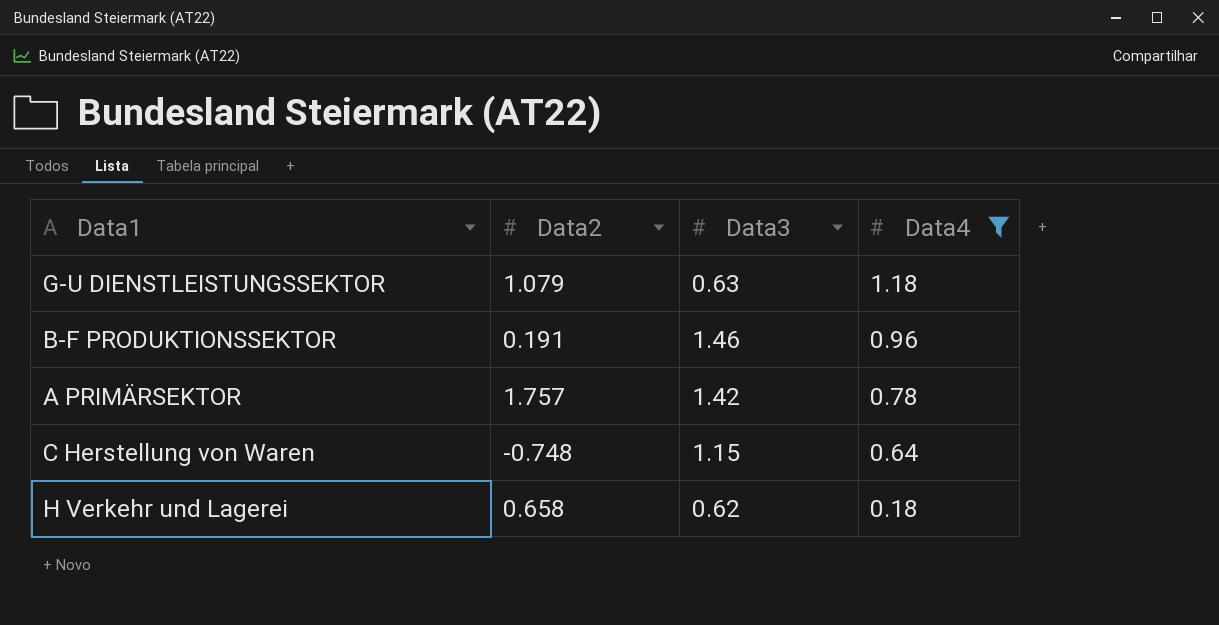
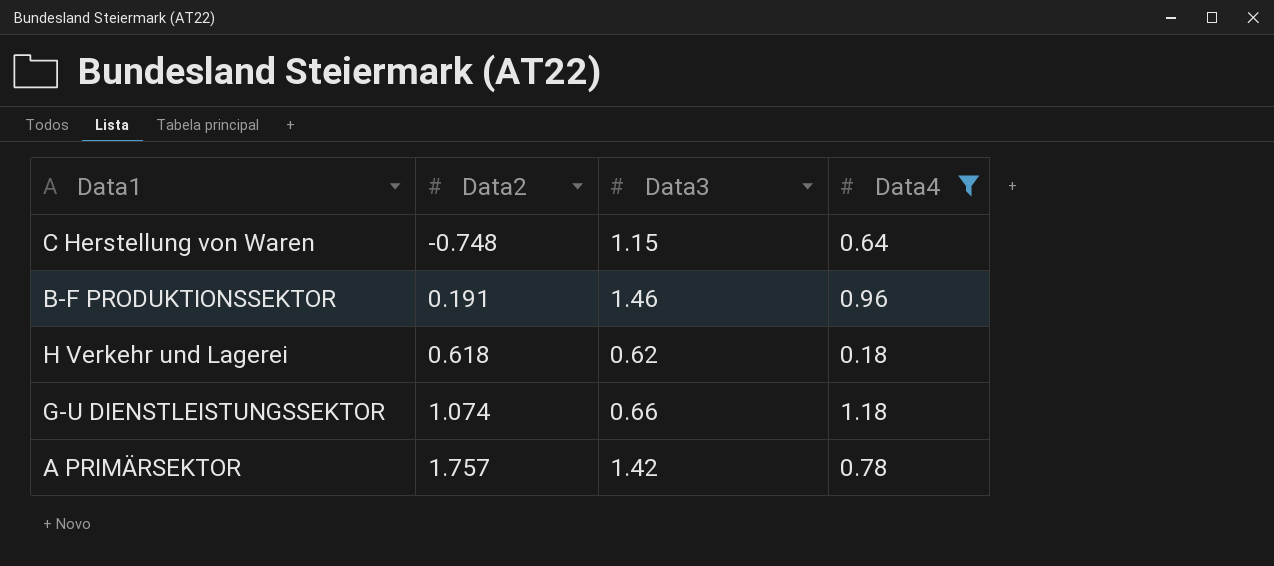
row order: Data4 descending -> Data2 ascending
H Verkehr und Lagerei | Data2: 0.658 -> 0.618
G-U DIENSTLEISTUNGSSEKTOR | Data2: 1.079 -> 1.074
G-U DIENSTLEISTUNGSSEKTOR | Data3: 0.63 -> 0.66

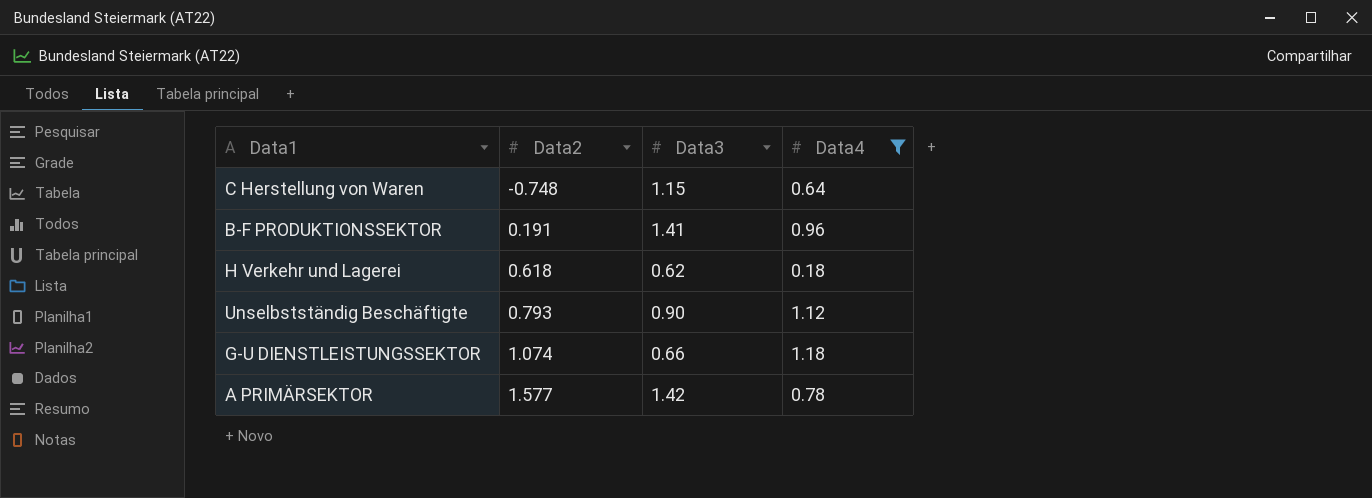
B-F PRODUKTIONSSEKTOR | Data3: 1.46 -> 1.41
row Unselbstständig Beschäftigte: none -> 0.793 | 0.90 | 1.12
A PRIMÄRSEKTOR | Data2: 1.757 -> 1.577

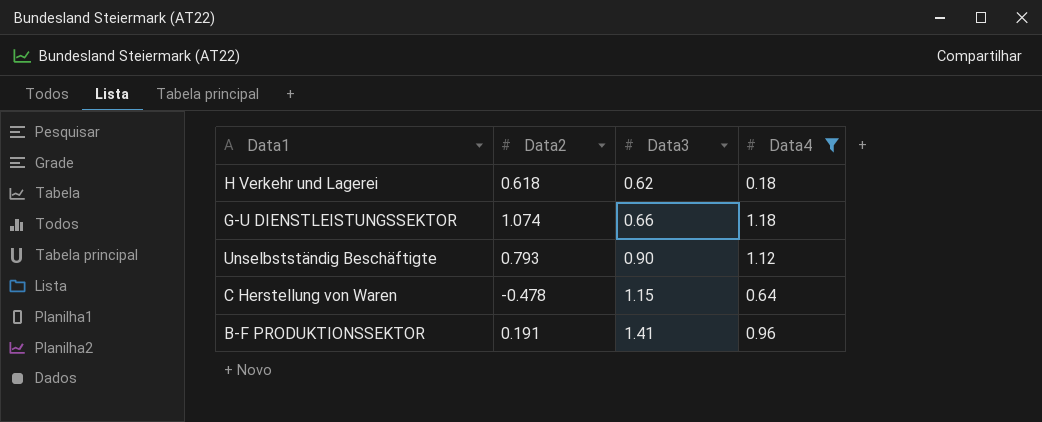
row order: Data2 ascending -> Data3 ascending
row A PRIMÄRSEKTOR: 1.577 | 1.42 | 0.78 -> none
C Herstellung von Waren | Data2: -0.748 -> -0.478

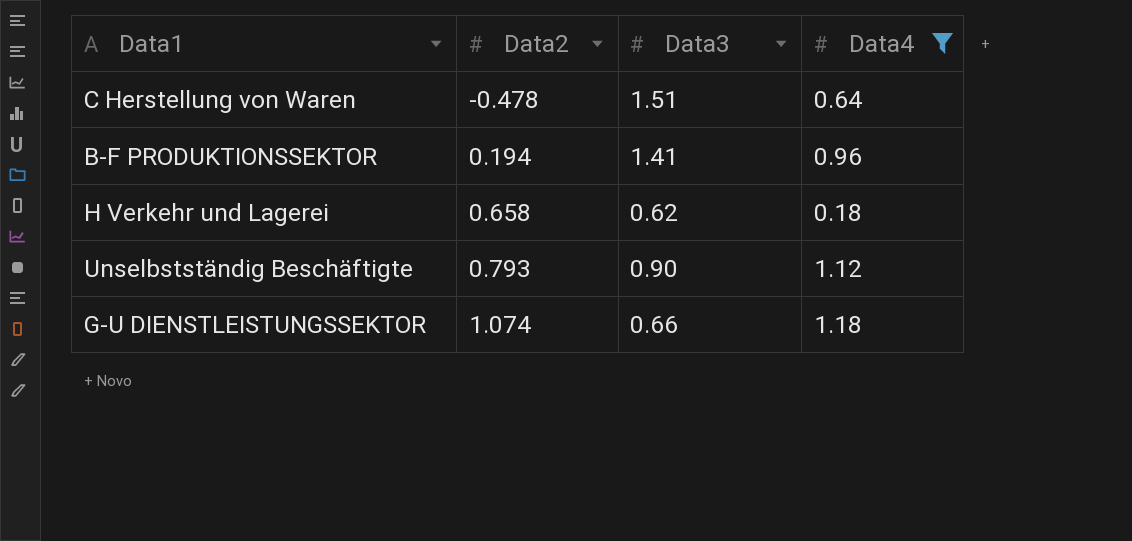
row order: Data3 ascending -> Data2 ascending
C Herstellung von Waren | Data3: 1.15 -> 1.51
B-F PRODUKTIONSSEKTOR | Data2: 0.191 -> 0.194
H Verkehr und Lagerei | Data2: 0.618 -> 0.658

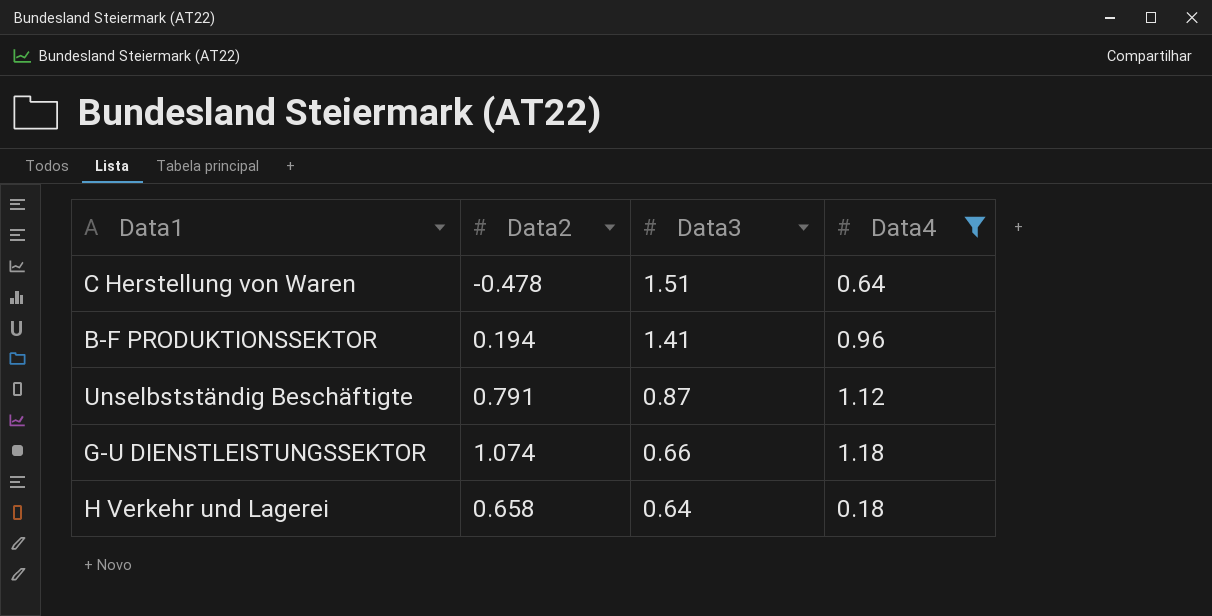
row order: Data2 ascending -> Data3 descending
Unselbstständig Beschäftigte | Data2: 0.793 -> 0.791
Unselbstständig Beschäftigte | Data3: 0.90 -> 0.87
H Verkehr und Lagerei | Data3: 0.62 -> 0.64

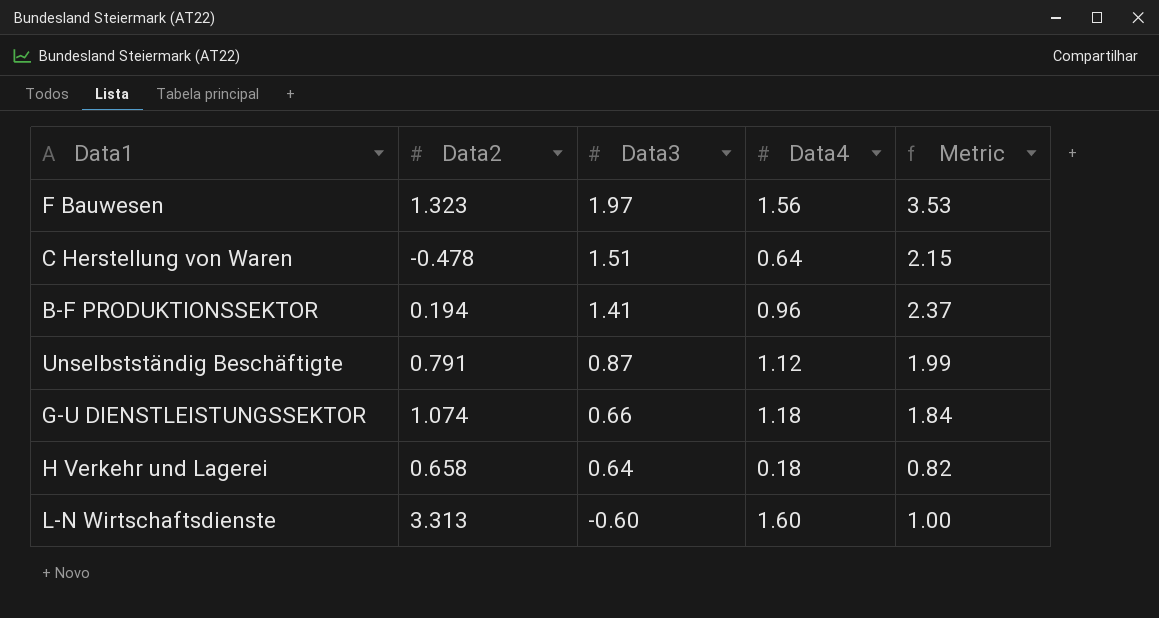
filter: Data4 <= 1.18 -> none
column Metric | formula: none -> [Data3] + [Data4]

